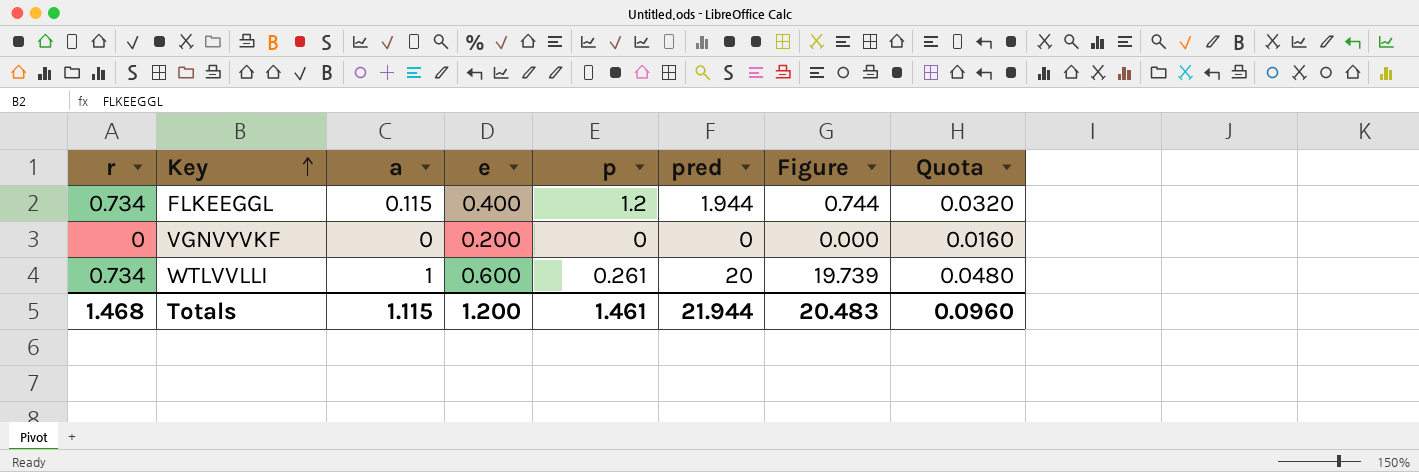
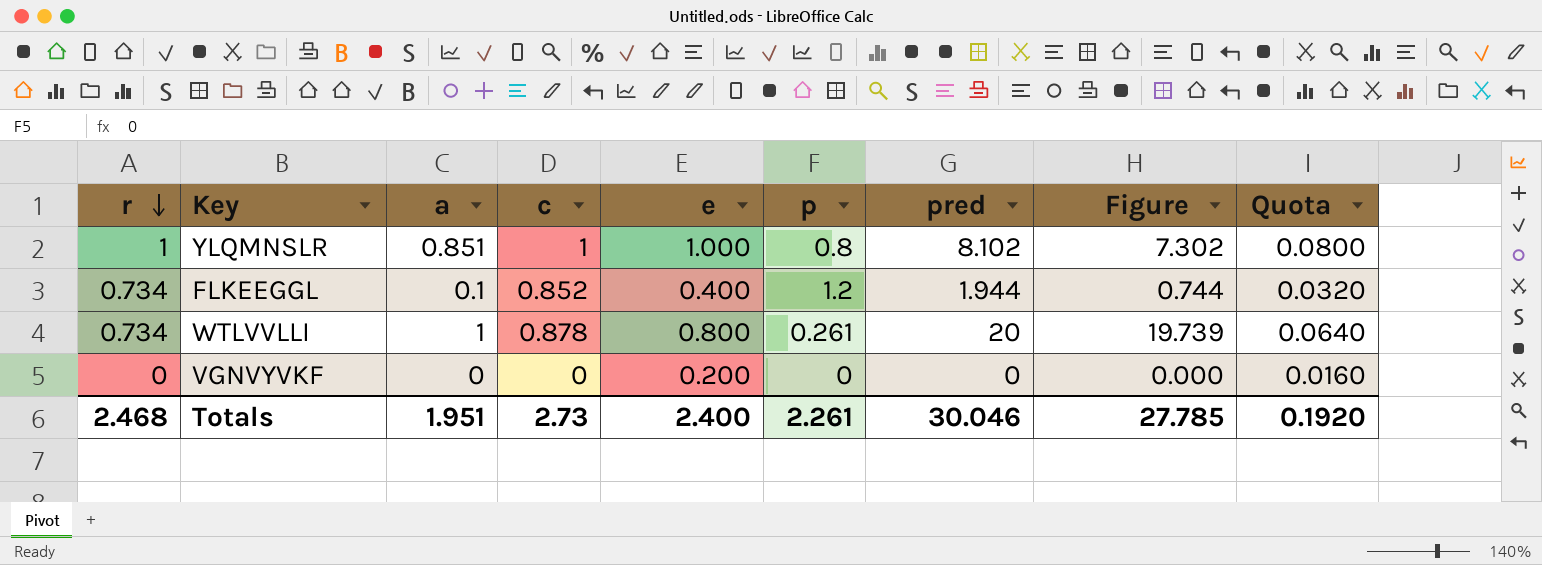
row order: Key ascending -> r descending
column c | position: none -> 4
row YLQMNSLR: none -> 1 | 0.851 | 1 | 1.000 | 0.8 | 8.102 | 7.302 | 0.0800
FLKEEGGL | a: 0.115 -> 0.1
WTLVVLLI | e: 0.600 -> 0.800
WTLVVLLI | Quota: 0.0480 -> 0.0640
Totals | r: 1.468 -> 2.468
Totals | a: 1.115 -> 1.951
Totals | e: 1.200 -> 2.400
Totals | p: 1.461 -> 2.261
Totals | pred: 21.944 -> 30.046
Totals | Figure: 20.483 -> 27.785
Totals | Quota: 0.0960 -> 0.1920

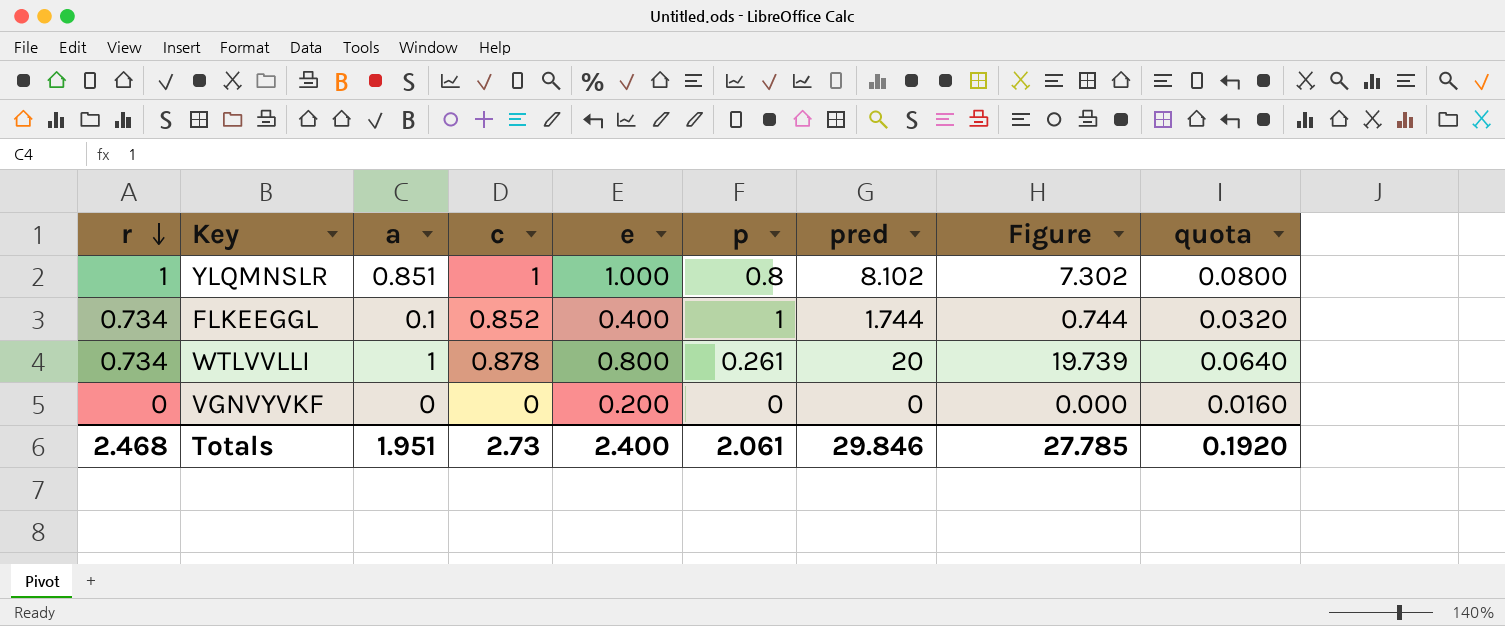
column name: Quota -> quota
FLKEEGGL | p: 1.2 -> 1
FLKEEGGL | pred: 1.944 -> 1.744
Totals | p: 2.261 -> 2.061
Totals | pred: 30.046 -> 29.846

